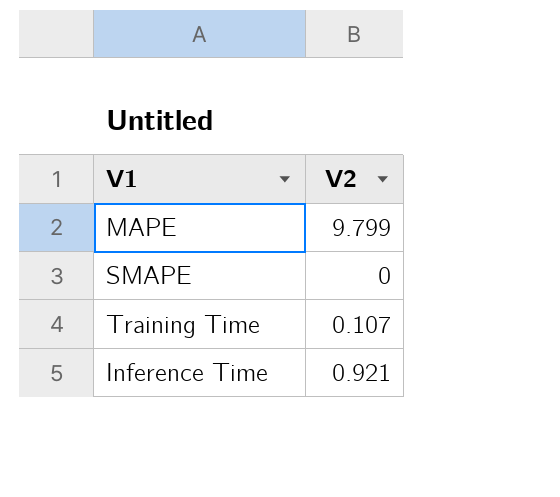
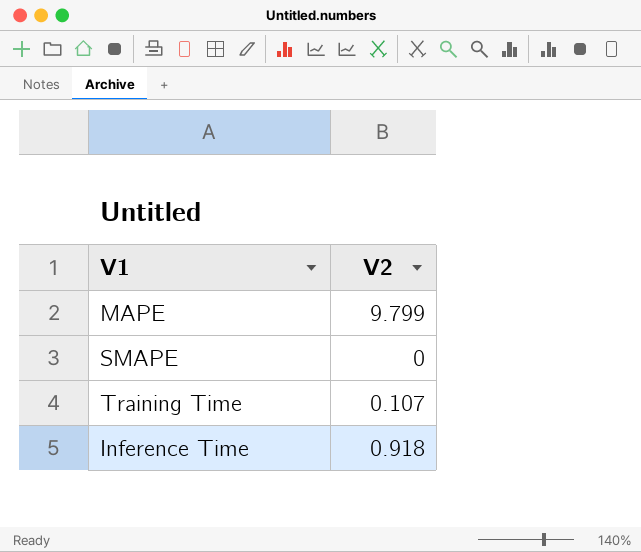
Inference Time | V2: 0.921 -> 0.918

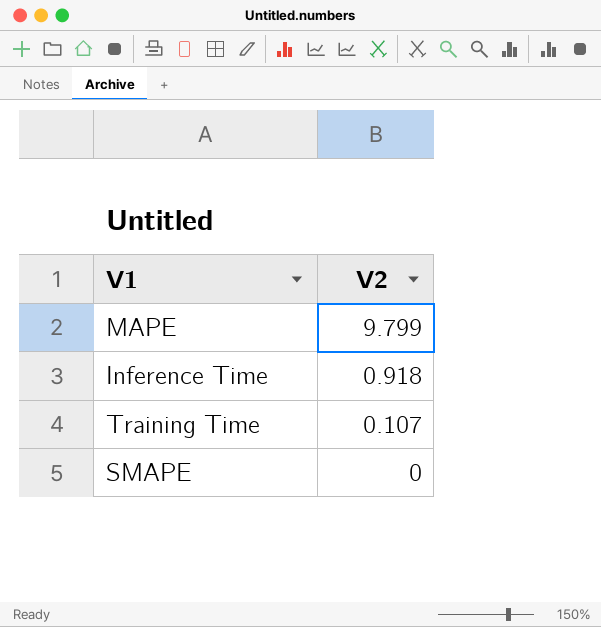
row order: none -> V2 descending

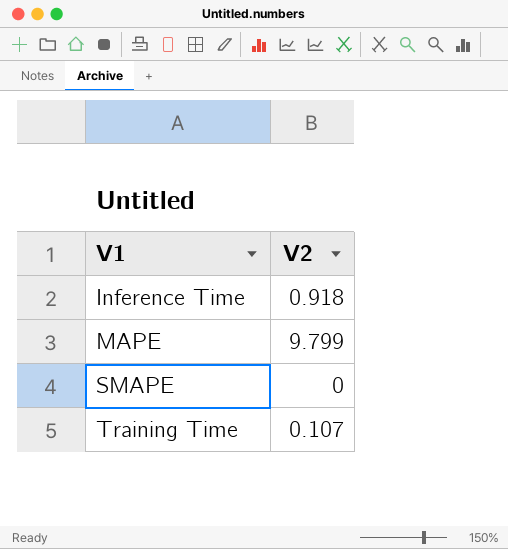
row order: V2 descending -> V1 ascending

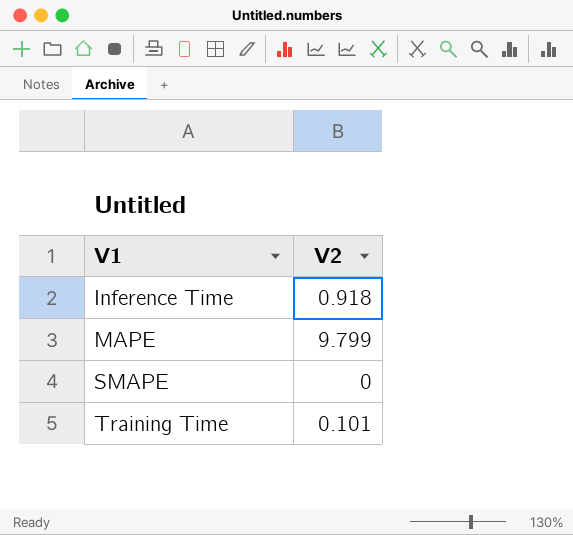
Training Time | V2: 0.107 -> 0.101

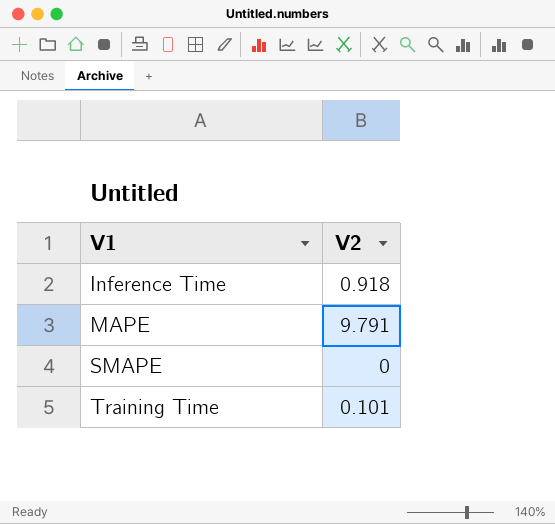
MAPE | V2: 9.799 -> 9.791

